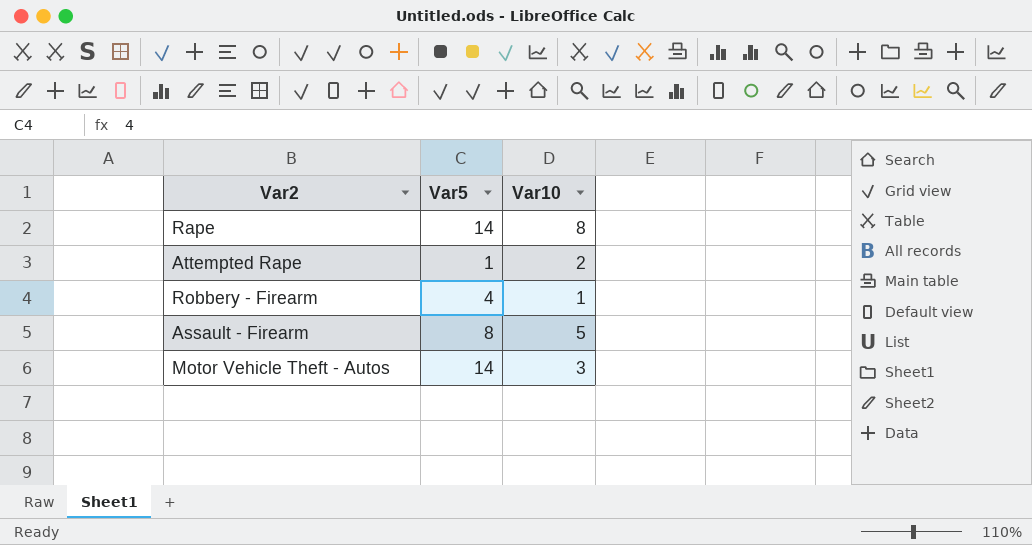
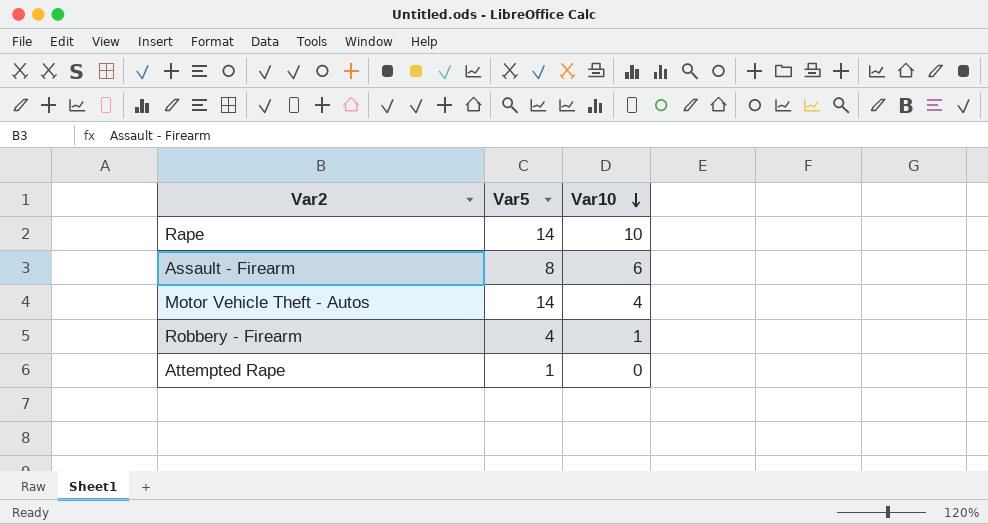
row order: none -> Var10 descending
Rape | Var10: 8 -> 10
Assault - Firearm | Var10: 5 -> 6
Motor Vehicle Theft - Autos | Var10: 3 -> 4
Attempted Rape | Var10: 2 -> 0

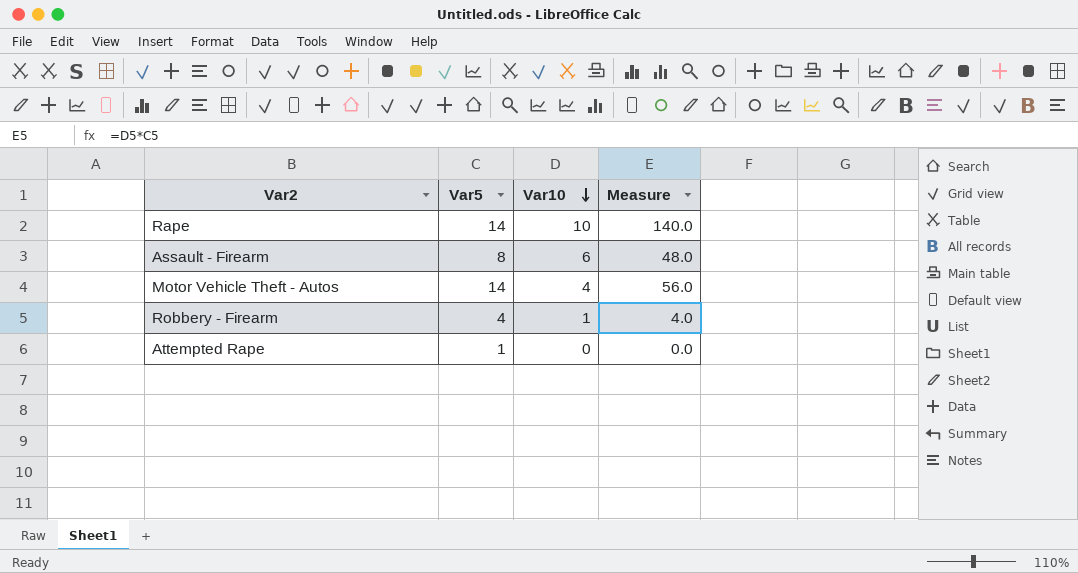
column Measure | formula: none -> [Var5] * [Var10]

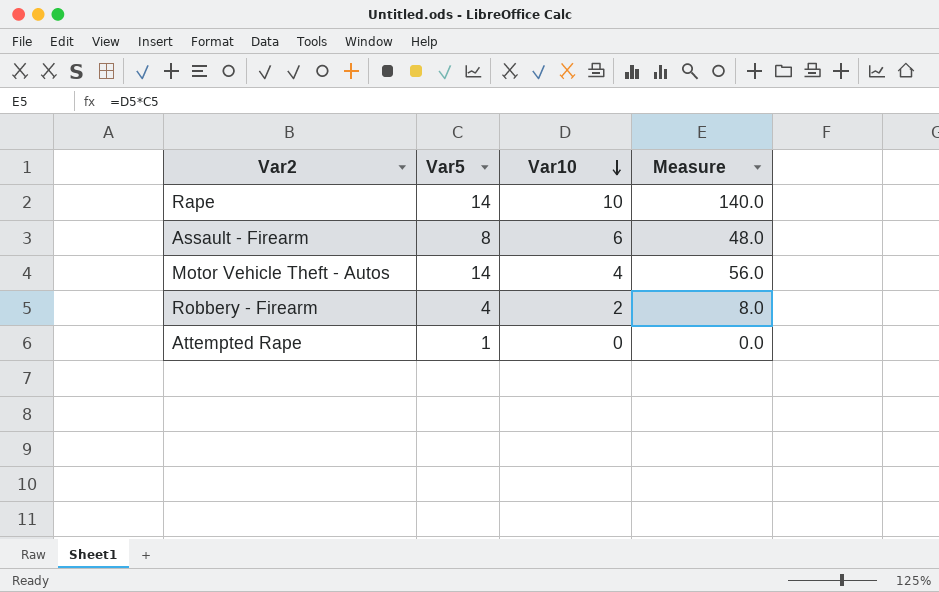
Robbery - Firearm | Var10: 1 -> 2
Robbery - Firearm | Measure: 4.0 -> 8.0

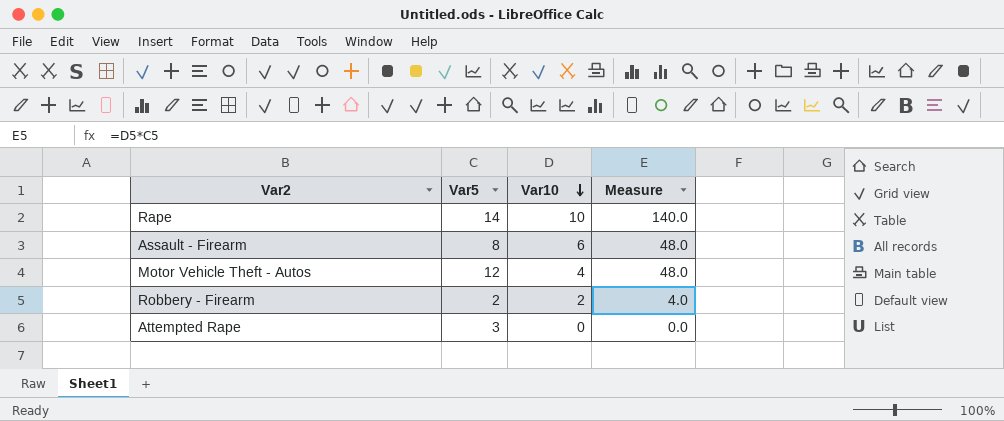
Motor Vehicle Theft - Autos | Var5: 14 -> 12
Motor Vehicle Theft - Autos | Measure: 56.0 -> 48.0
Robbery - Firearm | Var5: 4 -> 2
Robbery - Firearm | Measure: 8.0 -> 4.0
Attempted Rape | Var5: 1 -> 3

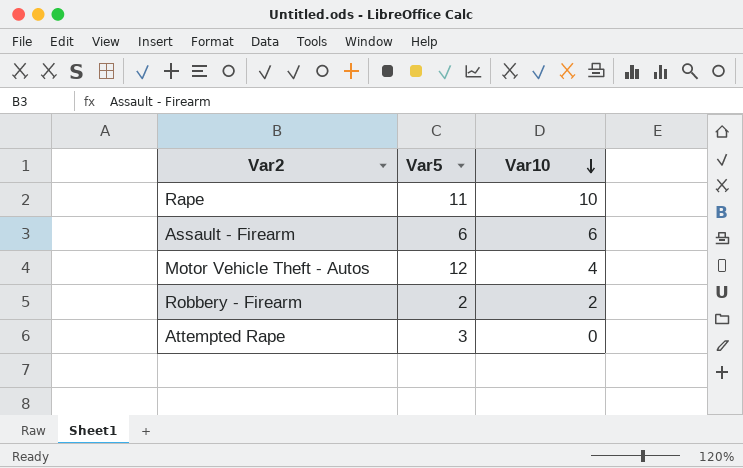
column Measure | formula: [Var5] * [Var10] -> none
Rape | Var5: 14 -> 11
Assault - Firearm | Var5: 8 -> 6

